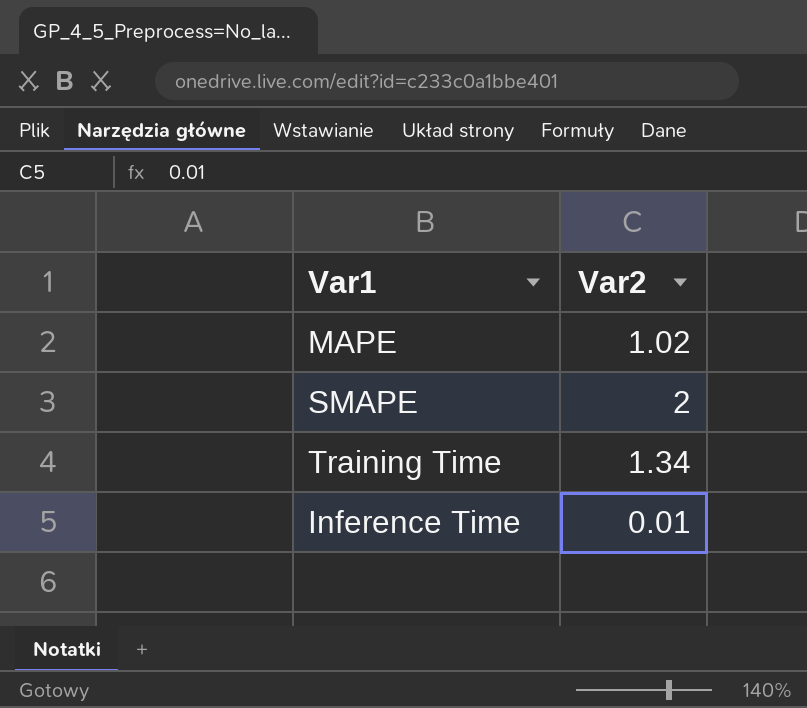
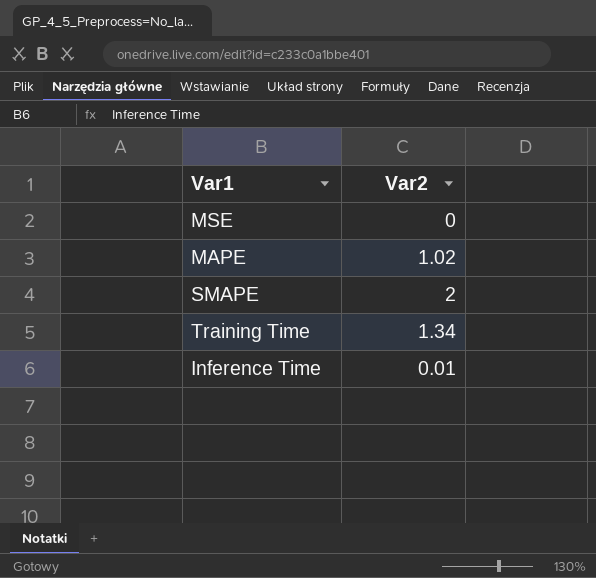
row MSE: none -> 0

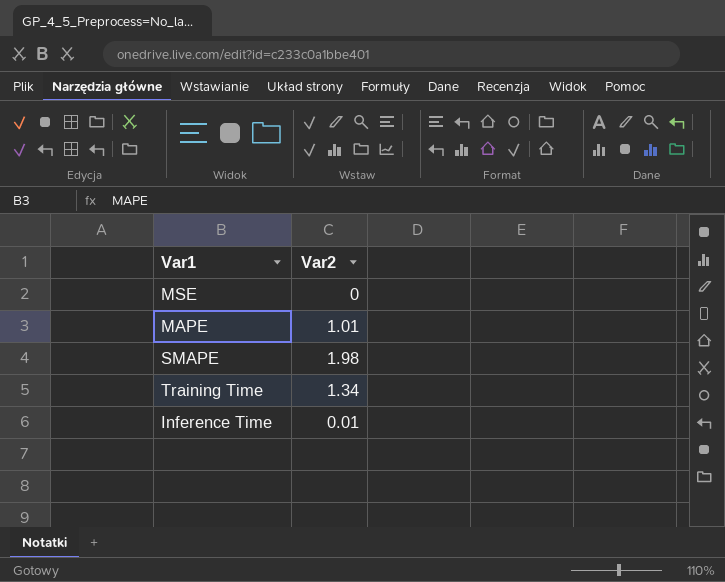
MAPE | Var2: 1.02 -> 1.01
SMAPE | Var2: 2 -> 1.98

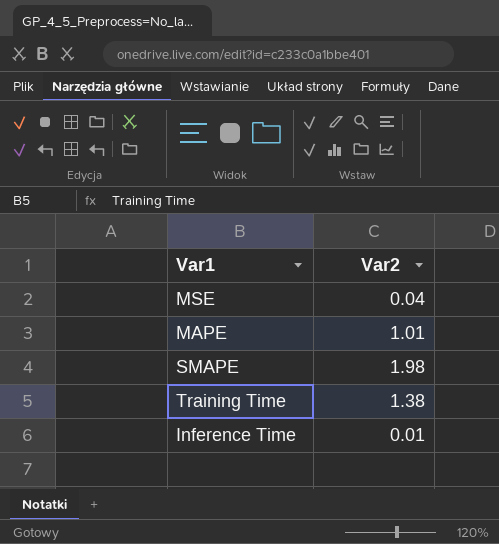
MSE | Var2: 0 -> 0.04
Training Time | Var2: 1.34 -> 1.38

